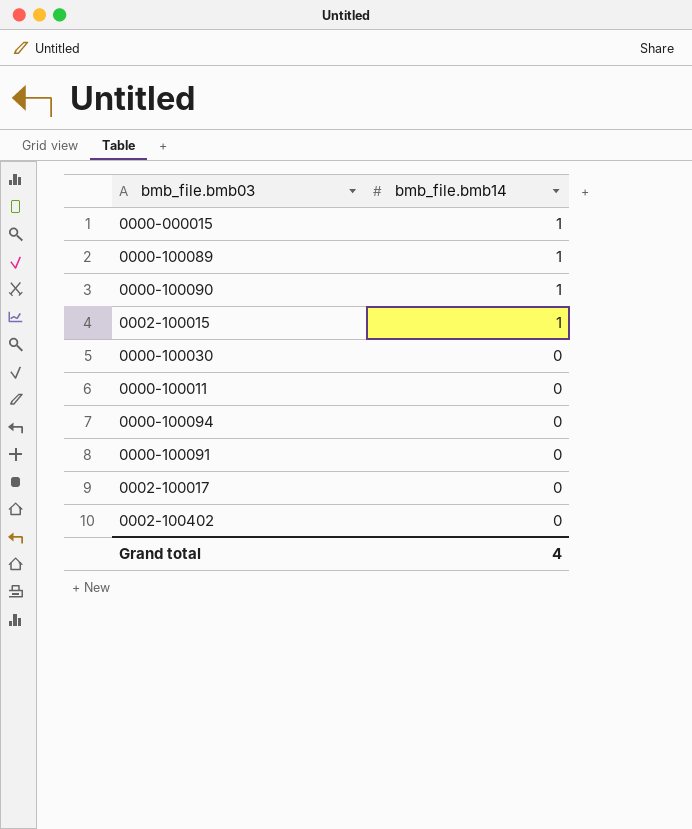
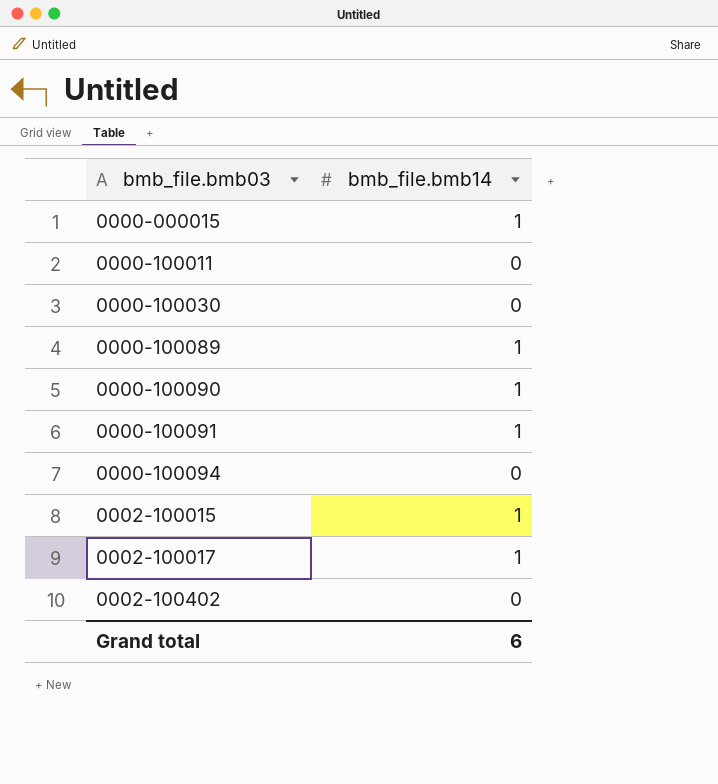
row order: bmb_file.bmb14 descending -> bmb_file.bmb03 ascending
0000-100091 | bmb_file.bmb14: 0 -> 1
0002-100017 | bmb_file.bmb14: 0 -> 1
Grand total | bmb_file.bmb14: 4 -> 6

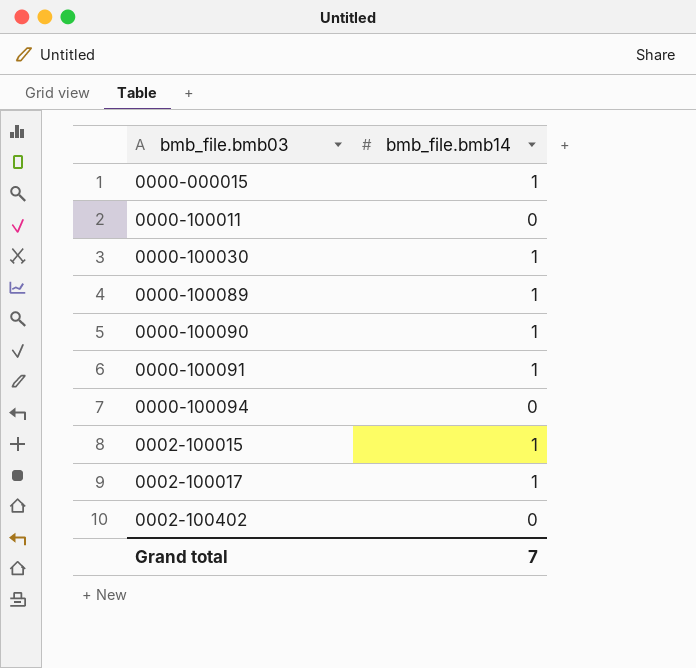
0000-100030 | bmb_file.bmb14: 0 -> 1
Grand total | bmb_file.bmb14: 6 -> 7

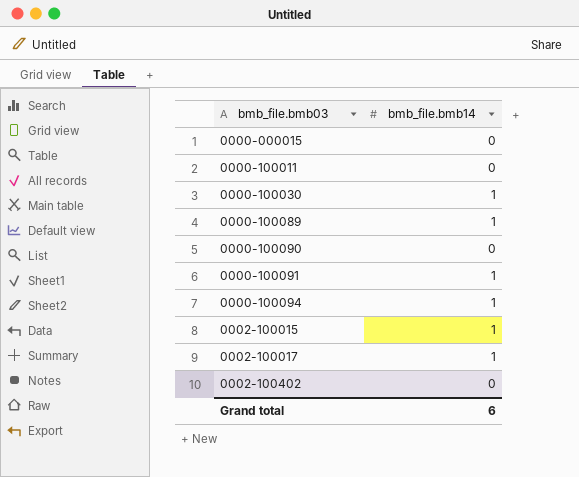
0000-000015 | bmb_file.bmb14: 1 -> 0
0000-100090 | bmb_file.bmb14: 1 -> 0
0000-100094 | bmb_file.bmb14: 0 -> 1
Grand total | bmb_file.bmb14: 7 -> 6

